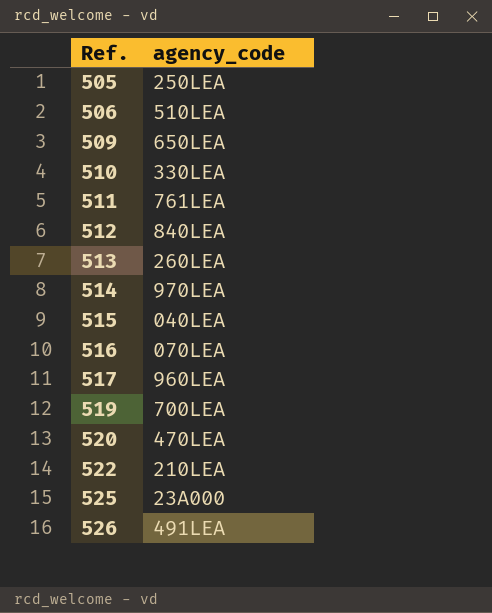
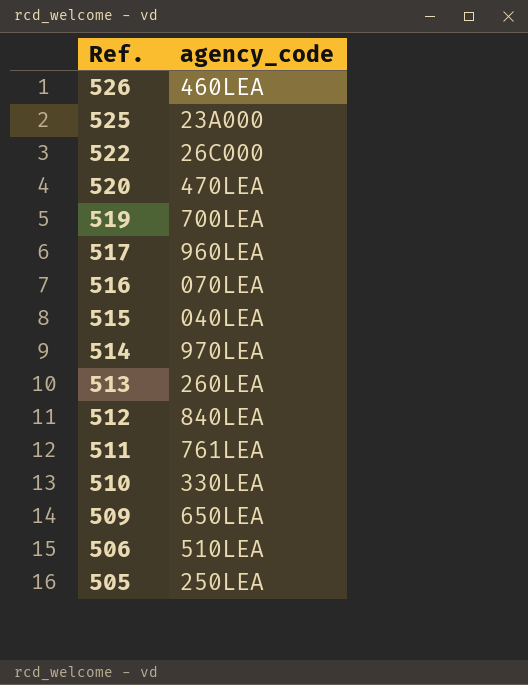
row order: Ref. ascending -> Ref. descending
526 | agency_code: 491LEA -> 460LEA
522 | agency_code: 210LEA -> 26C000

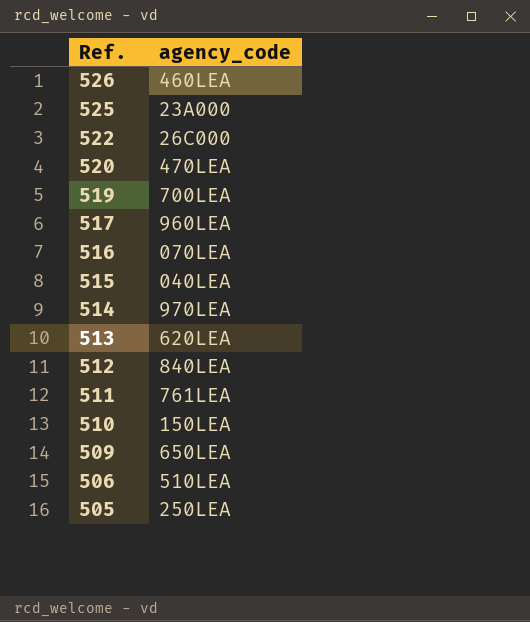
513 | agency_code: 260LEA -> 620LEA
510 | agency_code: 330LEA -> 150LEA

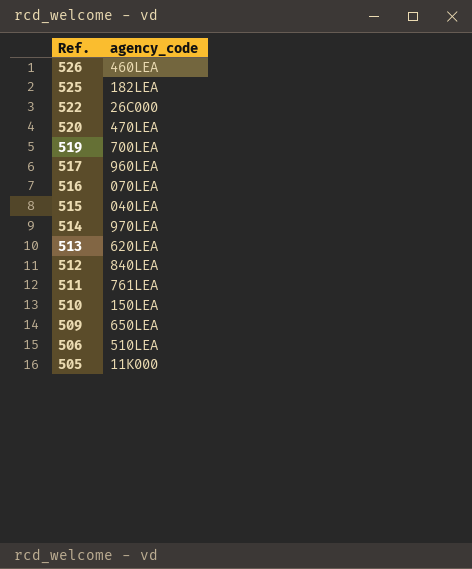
525 | agency_code: 23A000 -> 182LEA
505 | agency_code: 250LEA -> 11K000

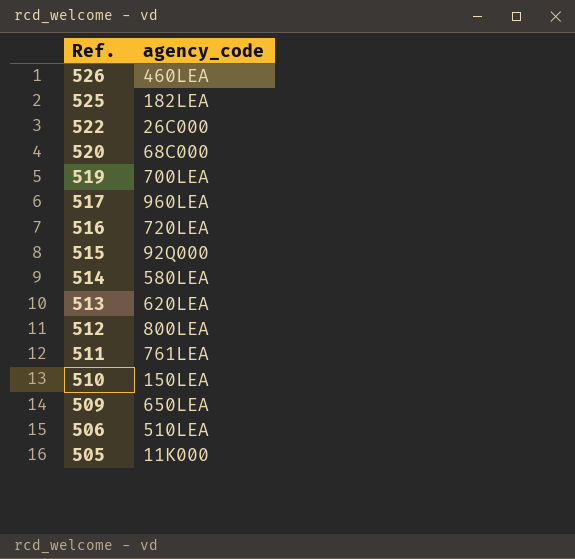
520 | agency_code: 470LEA -> 68C000
516 | agency_code: 070LEA -> 720LEA
515 | agency_code: 040LEA -> 92Q000
514 | agency_code: 970LEA -> 580LEA
512 | agency_code: 840LEA -> 800LEA

